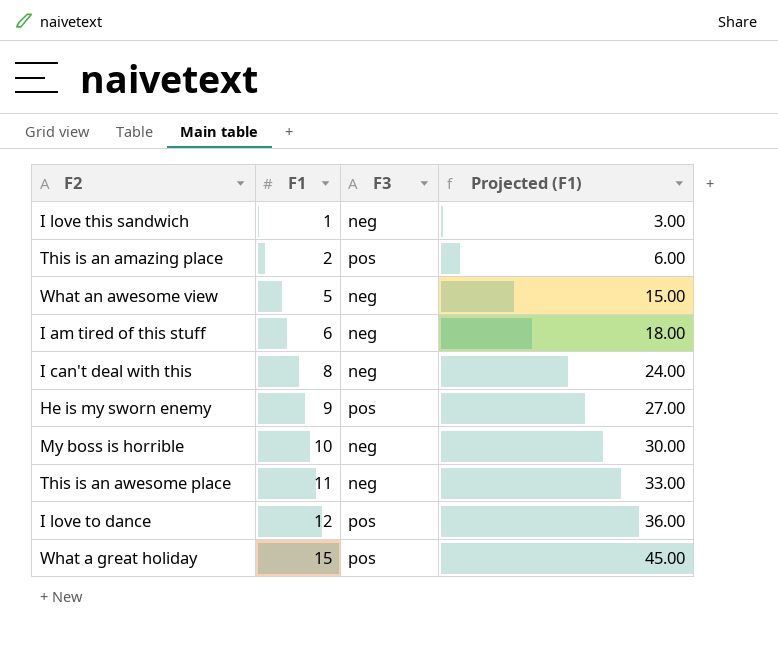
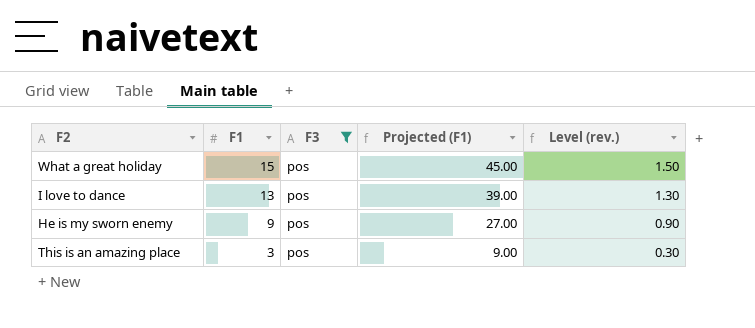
filter: none -> F3 = pos
row order: F1 ascending -> F1 descending
column Level (rev.) | formula: none -> [F1] * 0.1
I love to dance | F1: 12 -> 13
I love to dance | Projected (F1): 36.00 -> 39.00
This is an amazing place | F1: 2 -> 3
This is an amazing place | Projected (F1): 6.00 -> 9.00

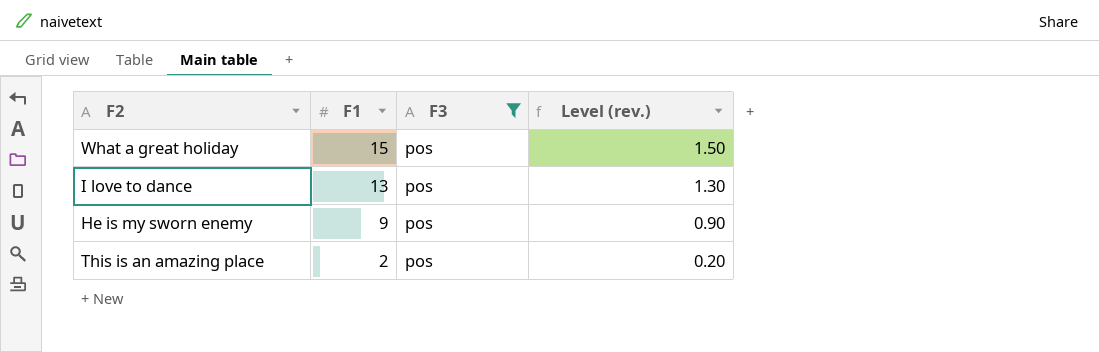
column Projected (F1) | formula: [F1] * 3 -> none
This is an amazing place | F1: 3 -> 2
This is an amazing place | Level (rev.): 0.30 -> 0.20

